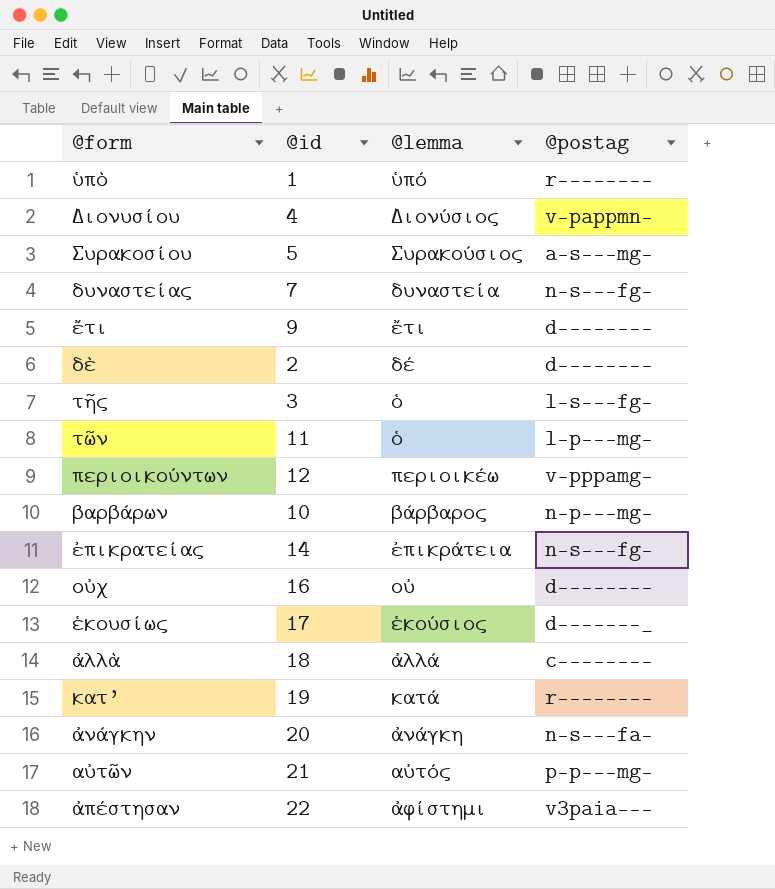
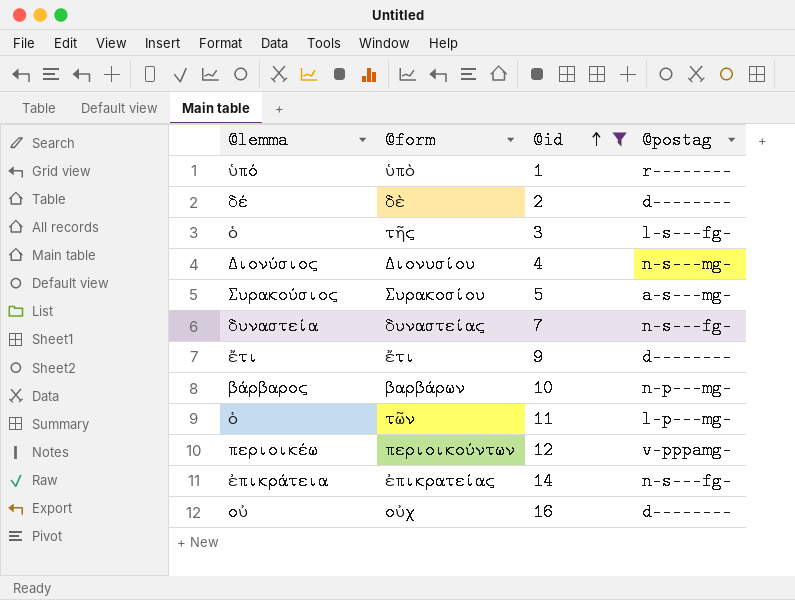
filter: none -> @id <= 16
row order: none -> @id ascending
column @lemma | position: 3 -> 1
Διονυσίου | @postag: v-pappmn- -> n-s---mg-

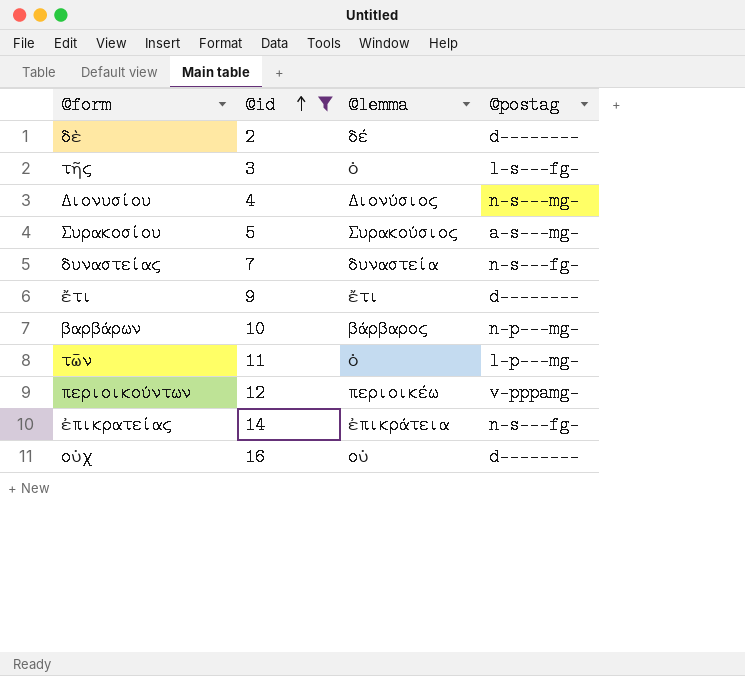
column @lemma | position: 1 -> 3
row ὑπὸ: ὑπό | 1 | r-------- -> none

